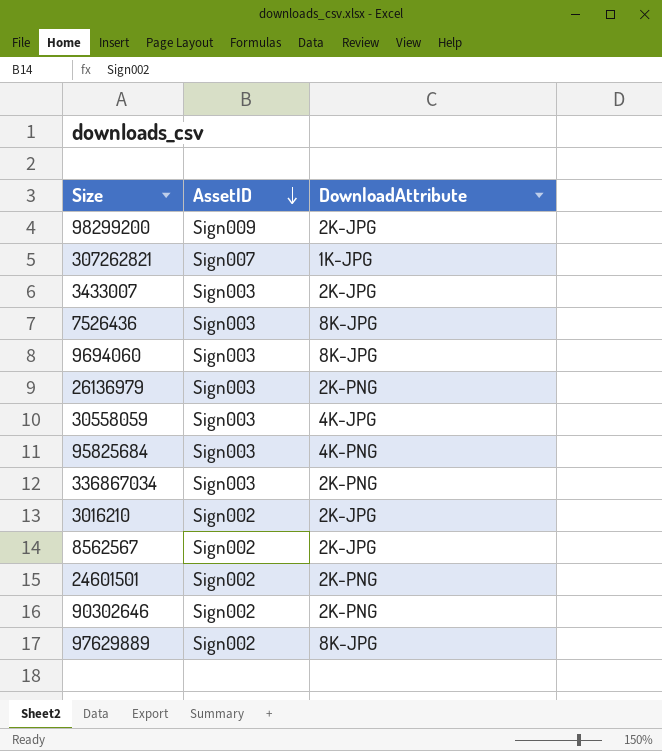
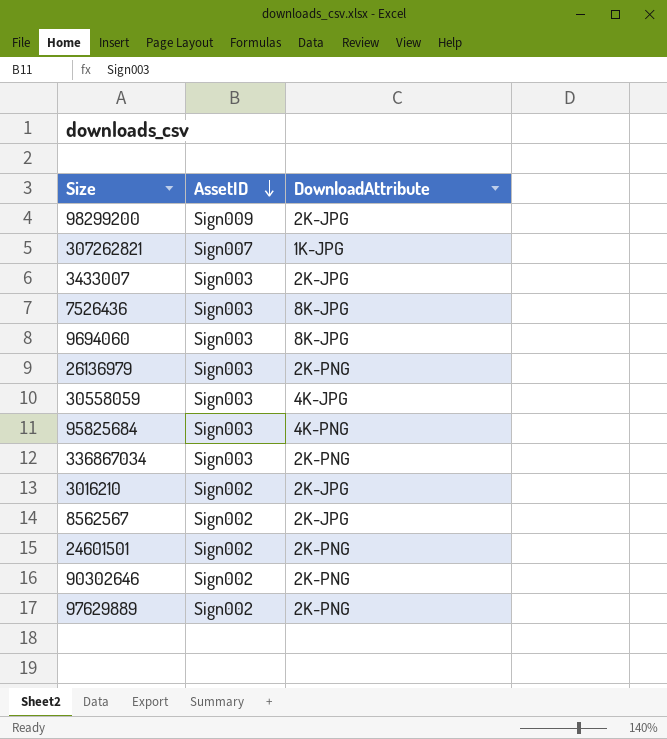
97629889 | DownloadAttribute: 8K-JPG -> 2K-PNG

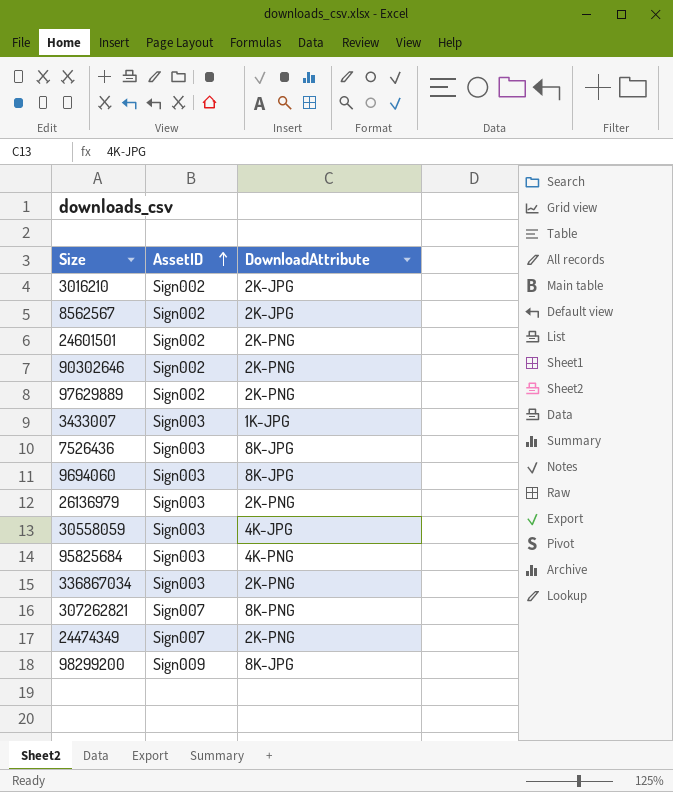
row order: AssetID descending -> AssetID ascending
3433007 | DownloadAttribute: 2K-JPG -> 1K-JPG
307262821 | DownloadAttribute: 1K-JPG -> 8K-PNG
row 24474349: none -> Sign007 | 2K-PNG
98299200 | DownloadAttribute: 2K-JPG -> 8K-JPG

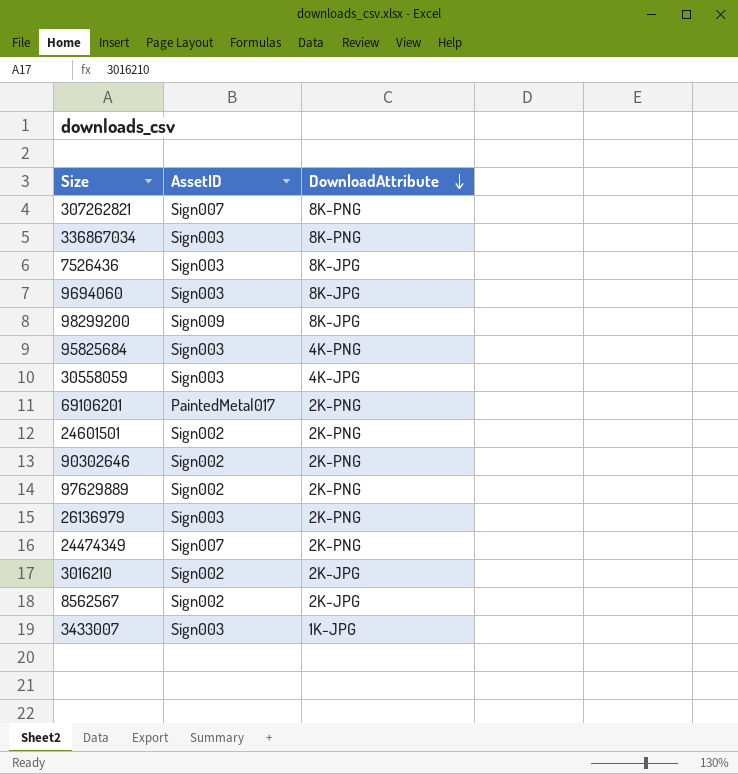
row order: AssetID ascending -> DownloadAttribute descending
336867034 | DownloadAttribute: 2K-PNG -> 8K-PNG
row 69106201: none -> PaintedMetal017 | 2K-PNG

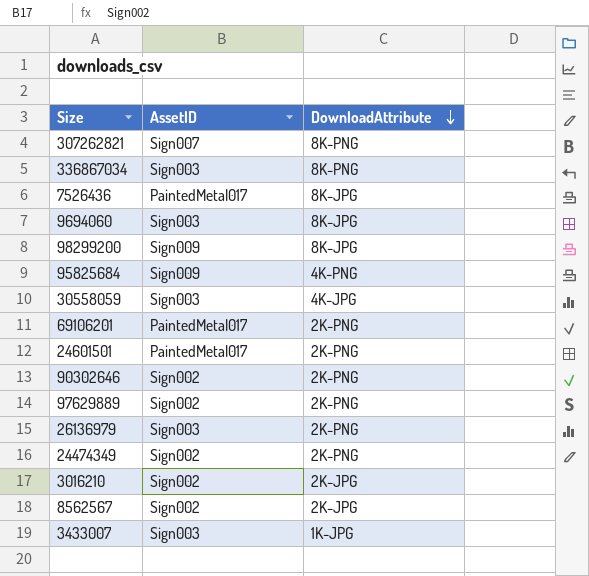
7526436 | AssetID: Sign003 -> PaintedMetal017
95825684 | AssetID: Sign003 -> Sign009
24601501 | AssetID: Sign002 -> PaintedMetal017
24474349 | AssetID: Sign007 -> Sign002

